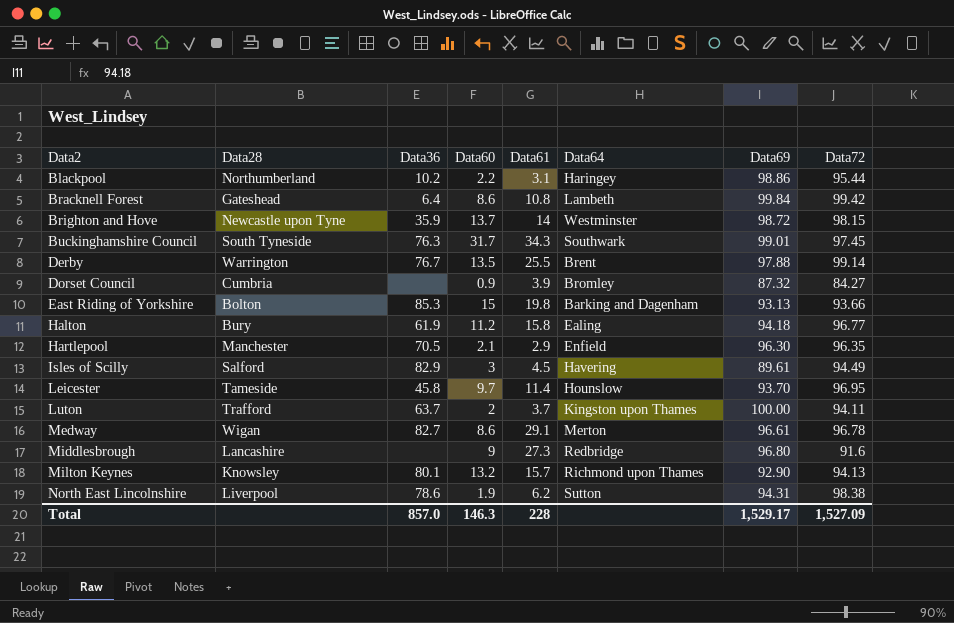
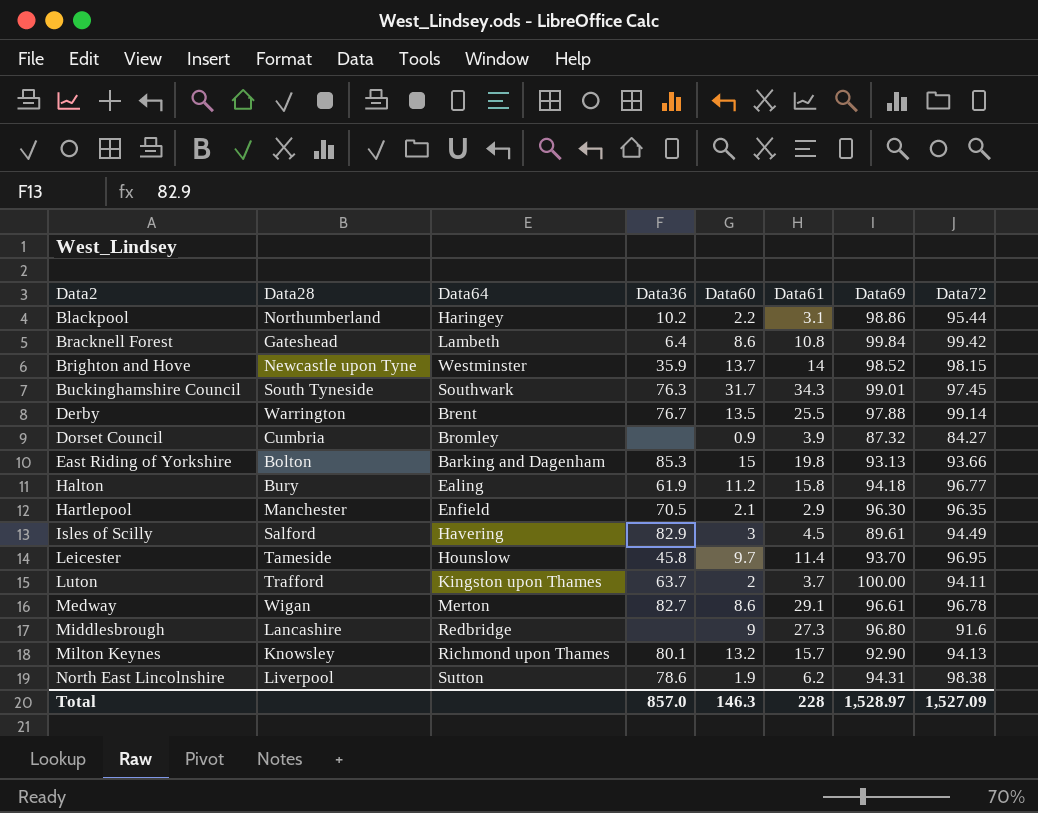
column Data64 | position: 6 -> 3
Brighton and Hove | Data69: 98.72 -> 98.52
Total | Data69: 1,529.17 -> 1,528.97

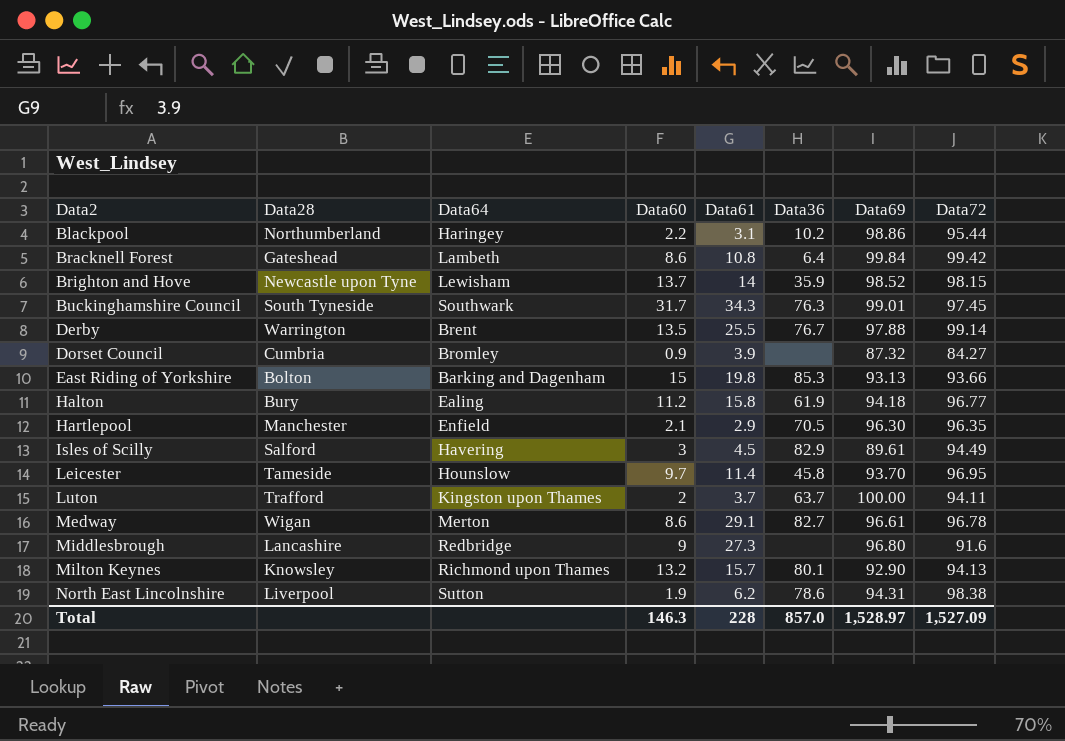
column Data36 | position: 4 -> 6
Brighton and Hove | Data64: Westminster -> Lewisham

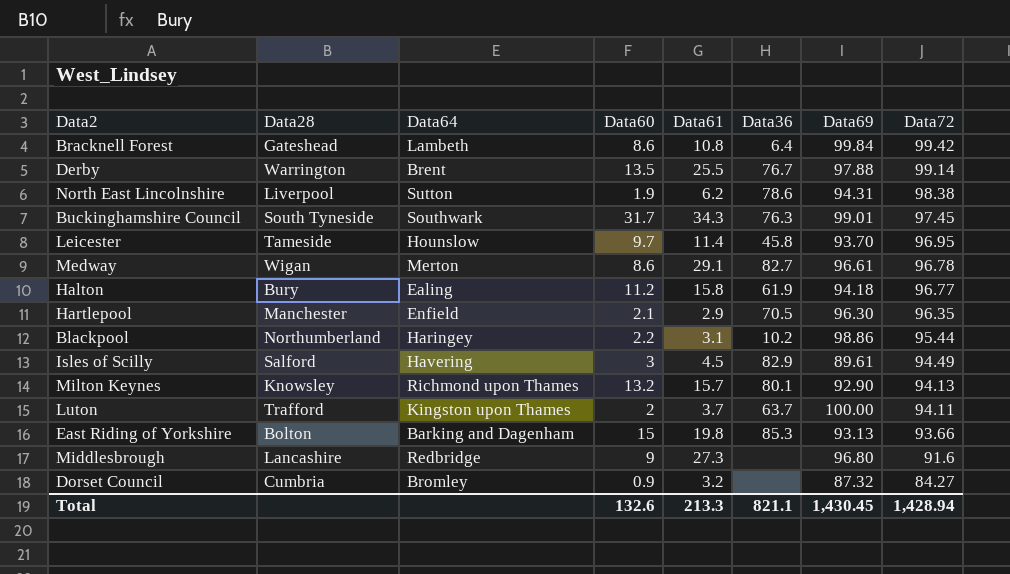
row order: Data2 ascending -> Data72 descending
row Brighton and Hove: Newcastle upon Tyne | Lewisham | 13.7 | 14 | 35.9 | 98.52 | 98.15 -> none
Dorset Council | Data61: 3.9 -> 3.2
Total | Data60: 146.3 -> 132.6
Total | Data61: 228 -> 213.3
Total | Data36: 857.0 -> 821.1
Total | Data69: 1,528.97 -> 1,430.45
Total | Data72: 1,527.09 -> 1,428.94

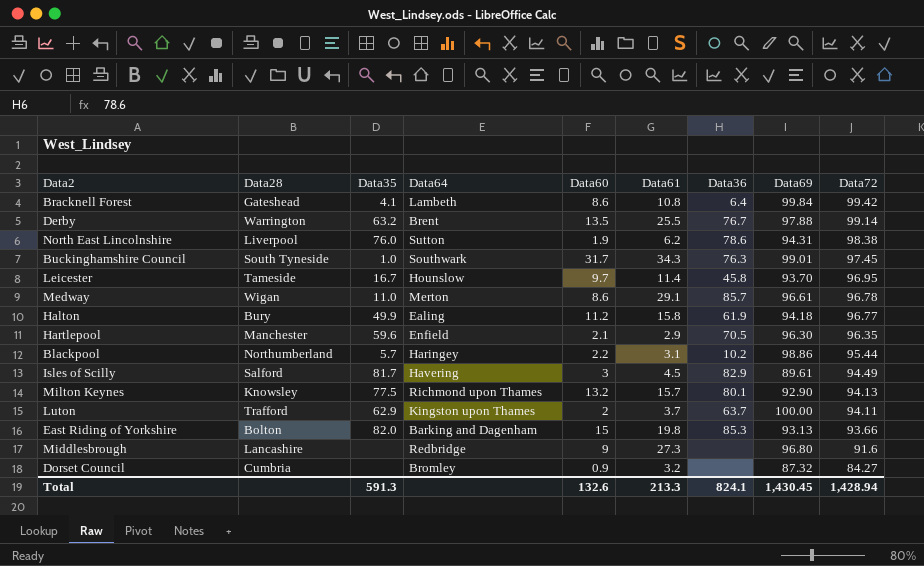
column Data35 | position: none -> 3
Medway | Data36: 82.7 -> 85.7
Total | Data36: 821.1 -> 824.1

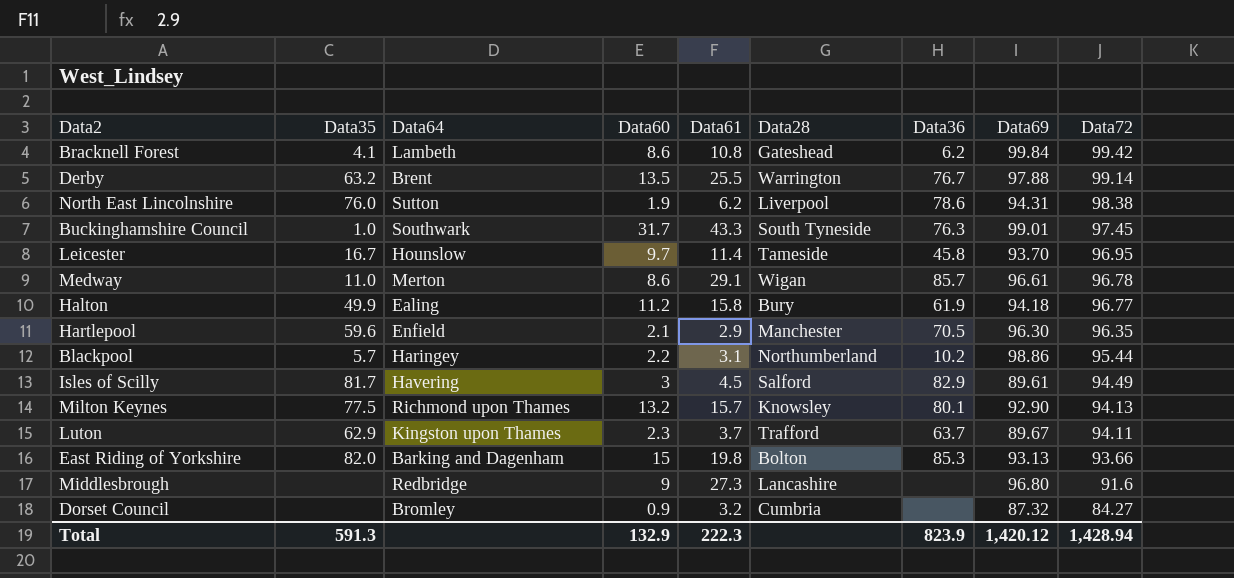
column Data28 | position: 2 -> 6
Bracknell Forest | Data36: 6.4 -> 6.2
Buckinghamshire Council | Data61: 34.3 -> 43.3
Luton | Data60: 2 -> 2.3
Luton | Data69: 100.00 -> 89.67
Total | Data60: 132.6 -> 132.9
Total | Data61: 213.3 -> 222.3
Total | Data36: 824.1 -> 823.9
Total | Data69: 1,430.45 -> 1,420.12

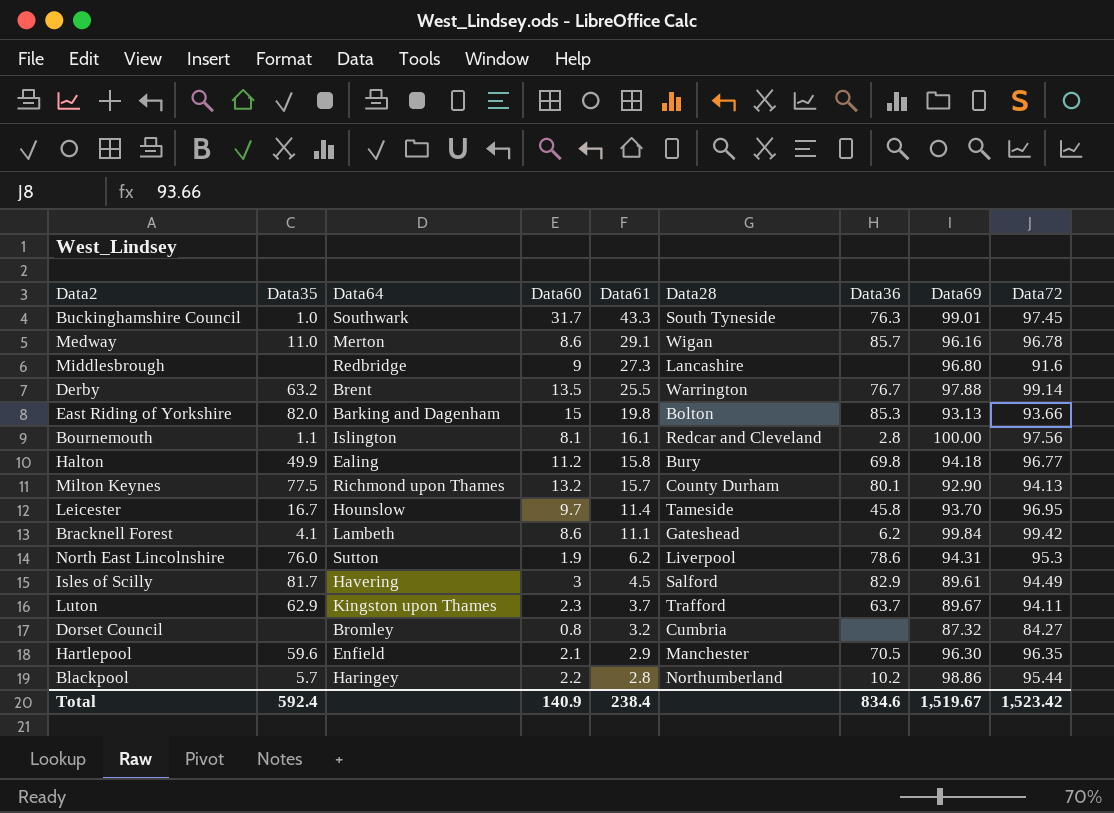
row order: Data72 descending -> Data61 descending
Medway | Data69: 96.61 -> 96.16
row Bournemouth: none -> 1.1 | Islington | 8.1 | 16.1 | Redcar and Cleveland | 2.8 | 100.00 | 97.56
Halton | Data36: 61.9 -> 69.8
Milton Keynes | Data28: Knowsley -> County Durham
Bracknell Forest | Data61: 10.8 -> 11.1
North East Lincolnshire | Data72: 98.38 -> 95.3
Dorset Council | Data60: 0.9 -> 0.8
Blackpool | Data61: 3.1 -> 2.8
Total | Data35: 591.3 -> 592.4
Total | Data60: 132.9 -> 140.9
Total | Data61: 222.3 -> 238.4
Total | Data36: 823.9 -> 834.6
Total | Data69: 1,420.12 -> 1,519.67
Total | Data72: 1,428.94 -> 1,523.42

